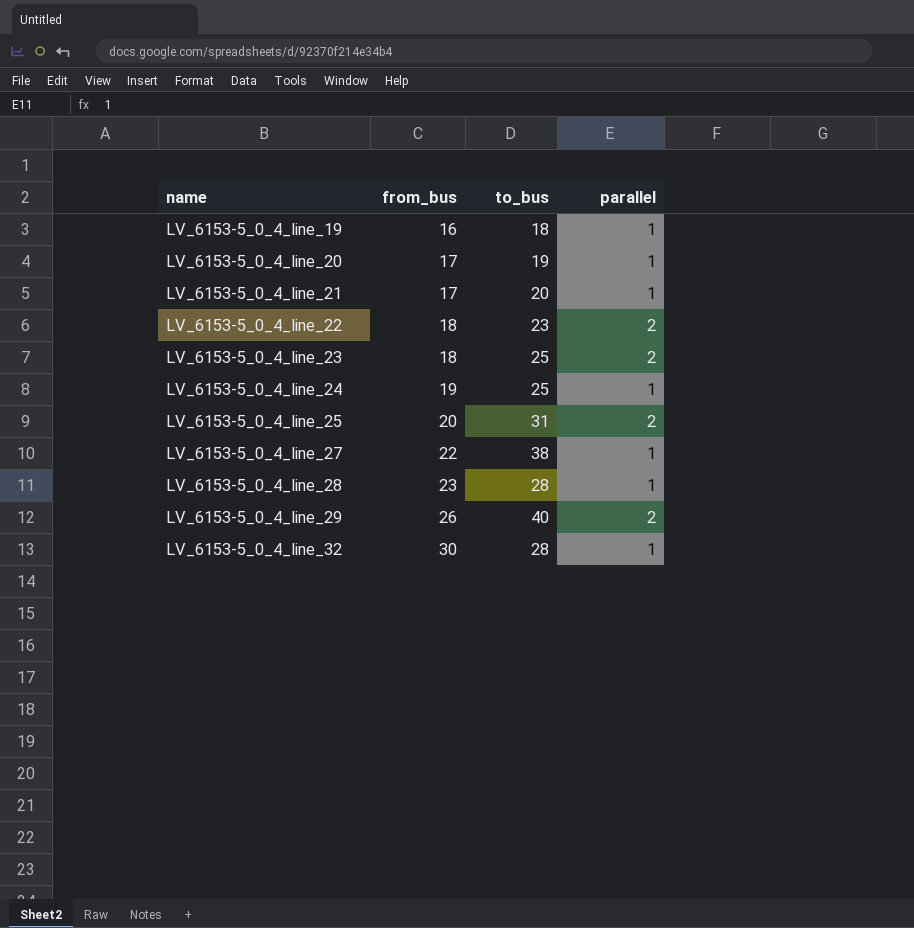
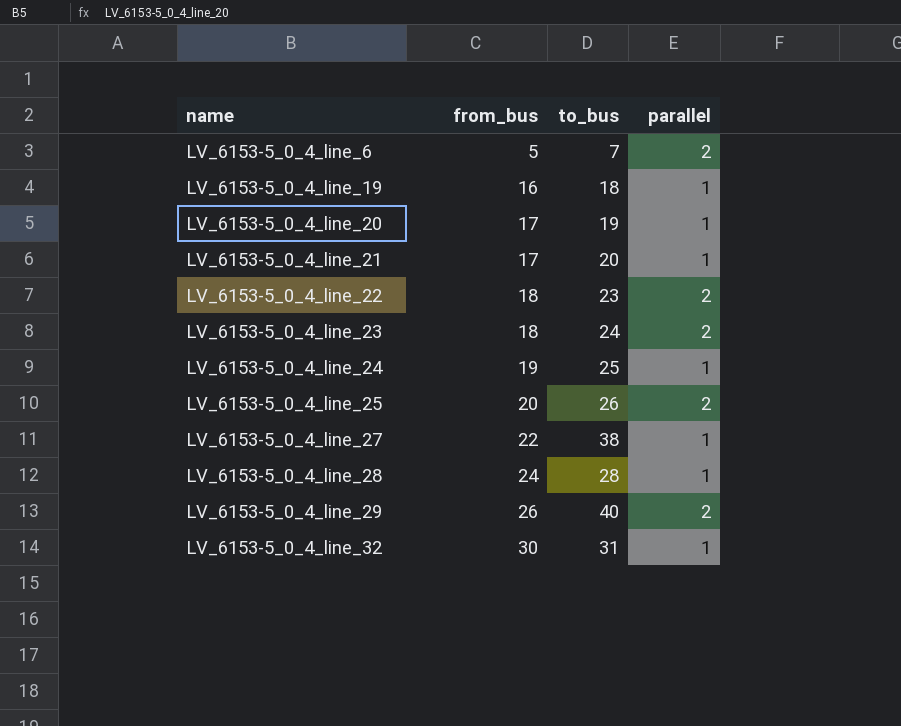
row LV_6153-5_0_4_line_6: none -> 5 | 7 | 2
LV_6153-5_0_4_line_23 | to_bus: 25 -> 24
LV_6153-5_0_4_line_25 | to_bus: 31 -> 26
LV_6153-5_0_4_line_28 | from_bus: 23 -> 24
LV_6153-5_0_4_line_32 | to_bus: 28 -> 31

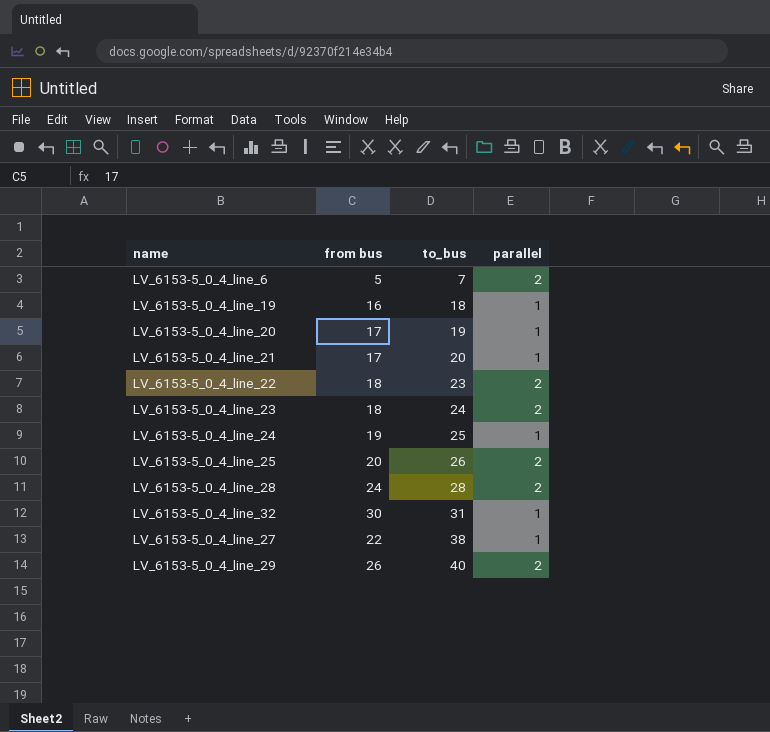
row order: name ascending -> to_bus ascending
column name: from_bus -> from bus
LV_6153-5_0_4_line_28 | parallel: 1 -> 2

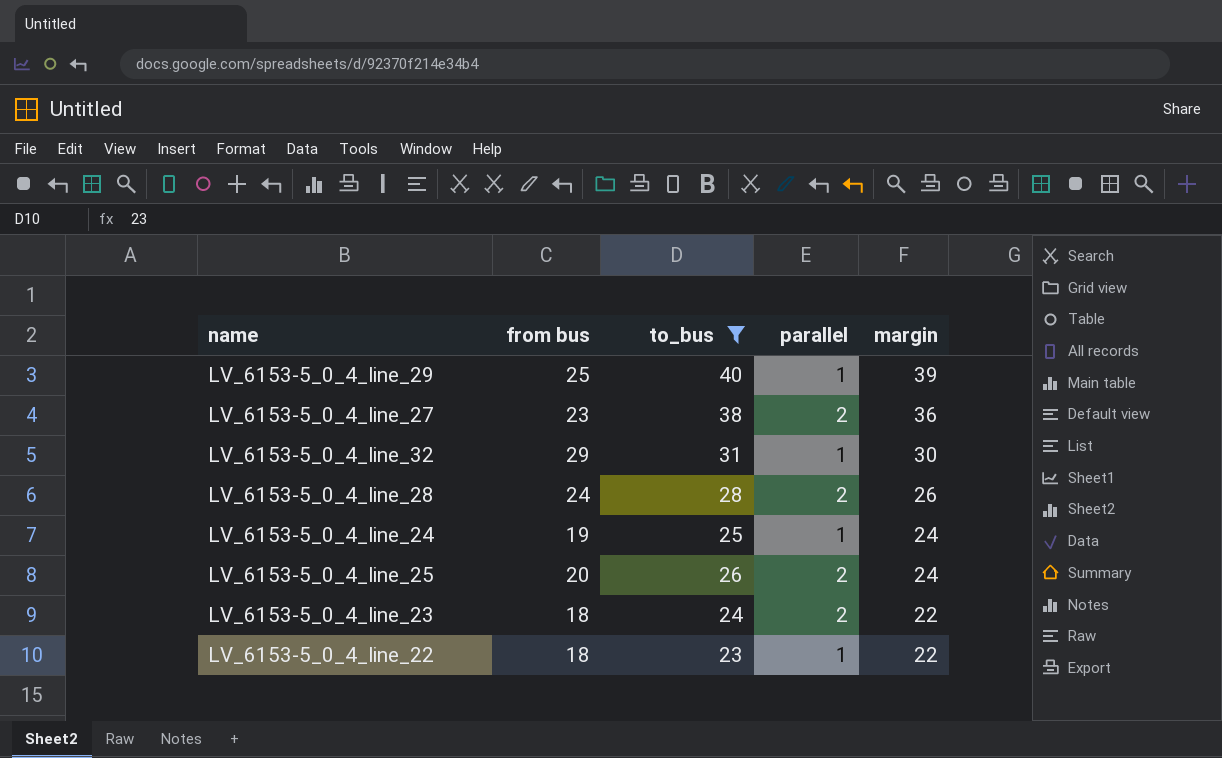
filter: none -> to_bus >= 23
row order: to_bus ascending -> margin descending
column margin | formula: none -> [to_bus] - [parallel]
LV_6153-5_0_4_line_29 | from bus: 26 -> 25
LV_6153-5_0_4_line_29 | parallel: 2 -> 1
LV_6153-5_0_4_line_27 | from bus: 22 -> 23
LV_6153-5_0_4_line_27 | parallel: 1 -> 2
LV_6153-5_0_4_line_32 | from bus: 30 -> 29
LV_6153-5_0_4_line_22 | parallel: 2 -> 1

